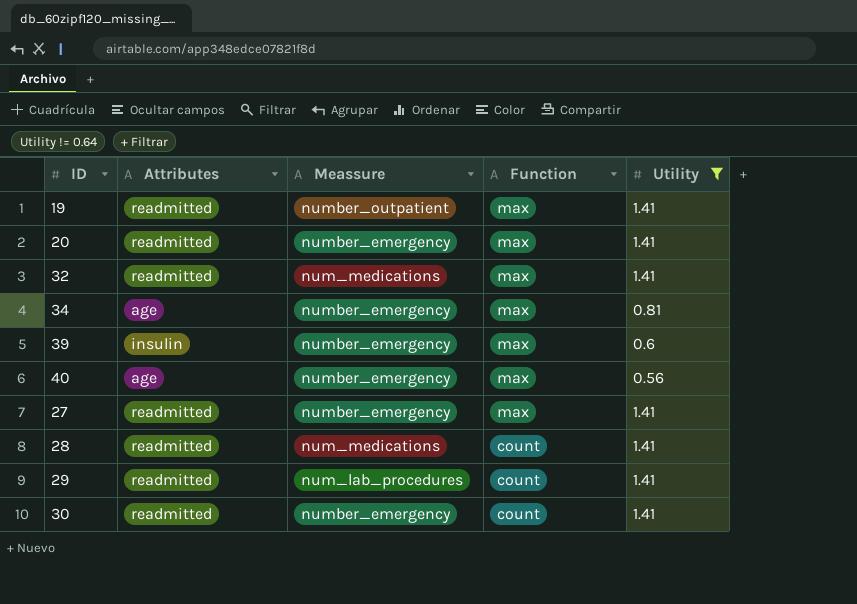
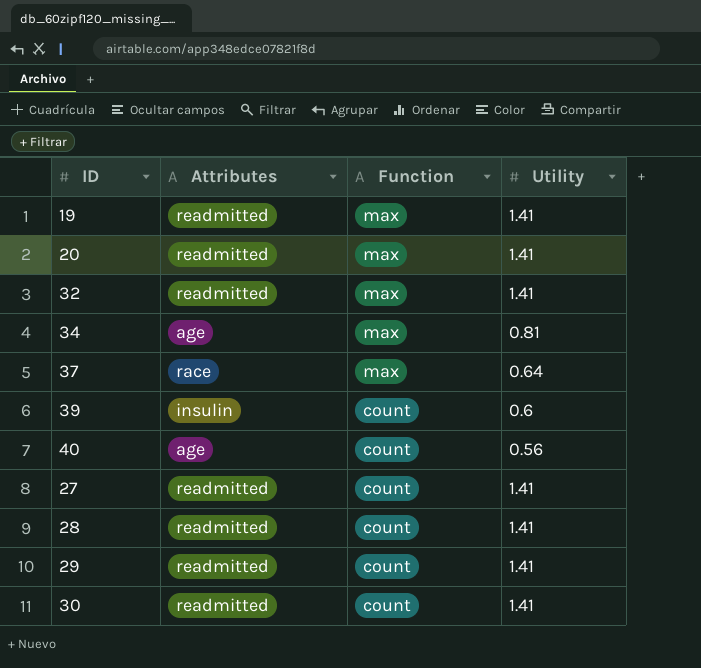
filter: Utility != 0.64 -> none
column Meassure | position: 3 -> none
39 | Function: max -> count
40 | Function: max -> count
27 | Function: max -> count

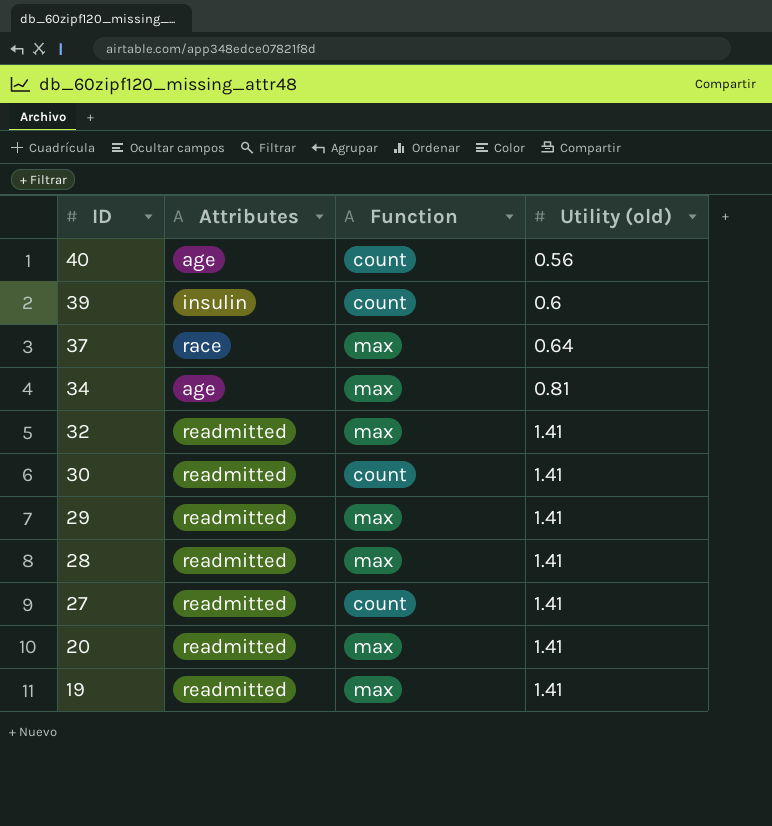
row order: Function descending -> ID descending
column name: Utility -> Utility (old)
29 | Function: count -> max
28 | Function: count -> max

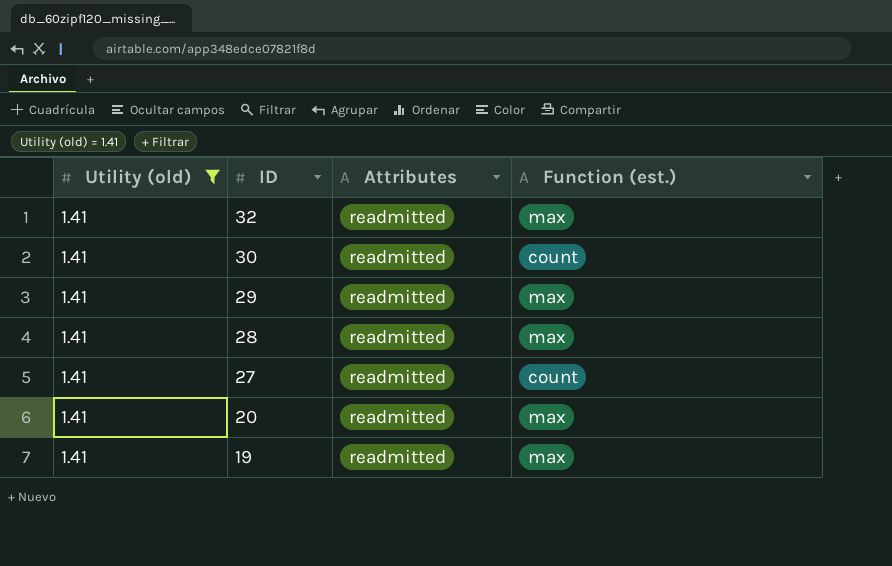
filter: none -> Utility (old) = 1.41
column Utility (old) | position: 4 -> 1
column name: Function -> Function (est.)

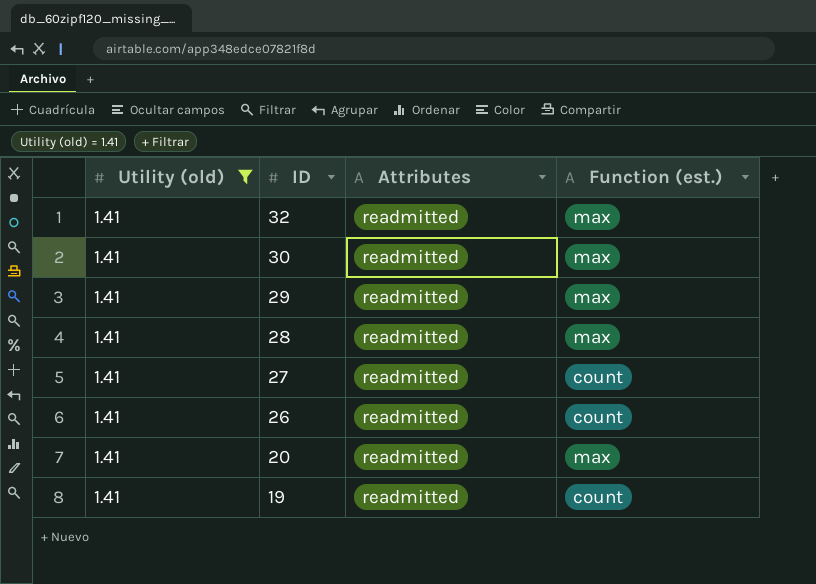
30 | Function (est.): count -> max
row 26: none -> 1.41 | readmitted | count
19 | Function (est.): max -> count

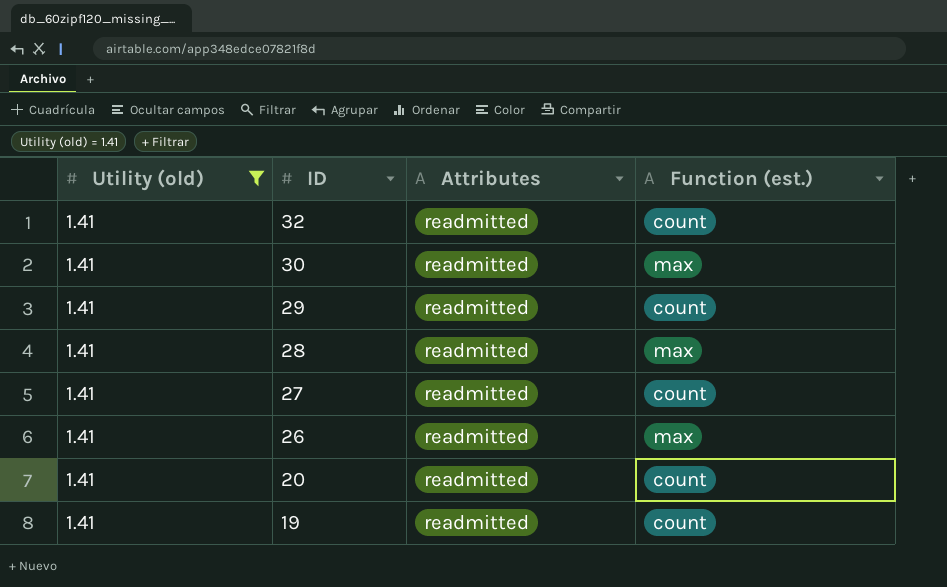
32 | Function (est.): max -> count
29 | Function (est.): max -> count
26 | Function (est.): count -> max
20 | Function (est.): max -> count

